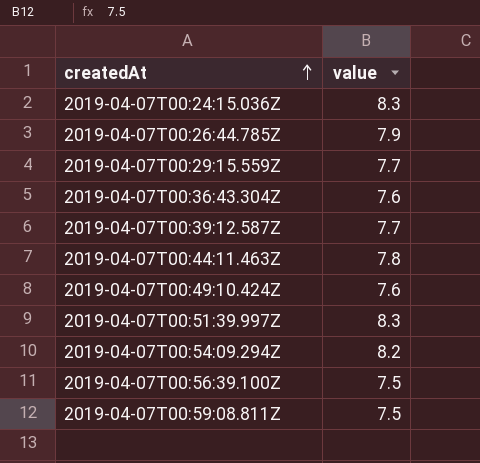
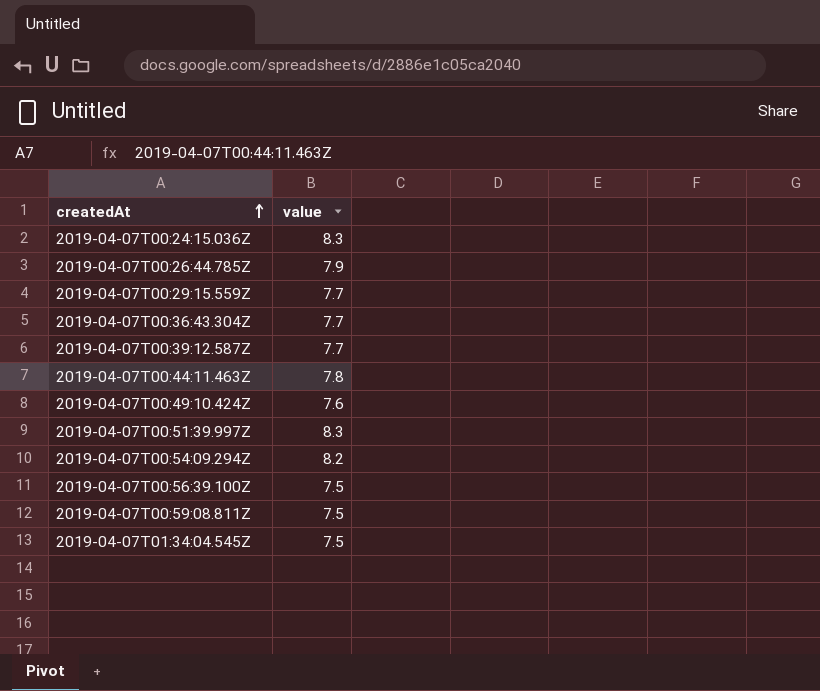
2019-04-07T00:36:43.304Z | value: 7.6 -> 7.7
row 2019-04-07T01:34:04.545Z: none -> 7.5

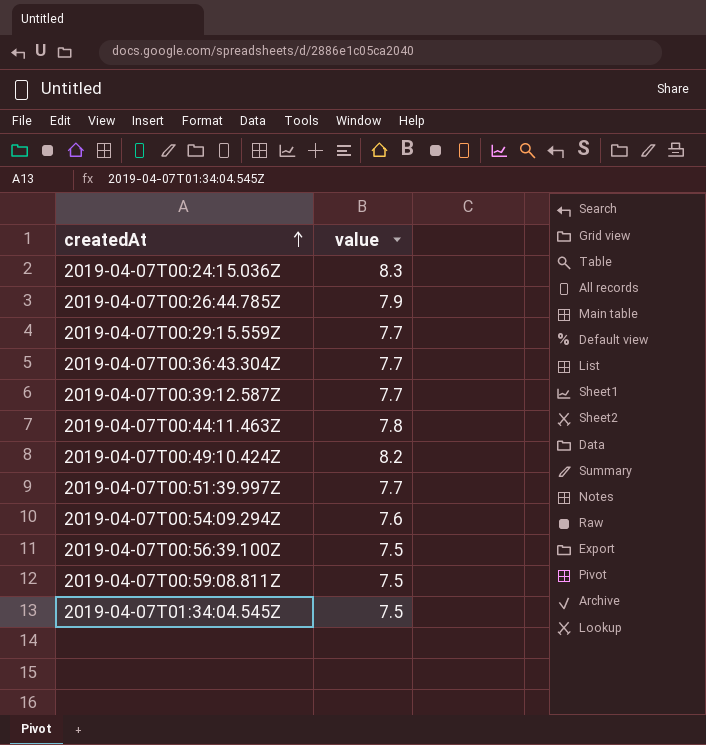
2019-04-07T00:49:10.424Z | value: 7.6 -> 8.2
2019-04-07T00:51:39.997Z | value: 8.3 -> 7.7
2019-04-07T00:54:09.294Z | value: 8.2 -> 7.6

